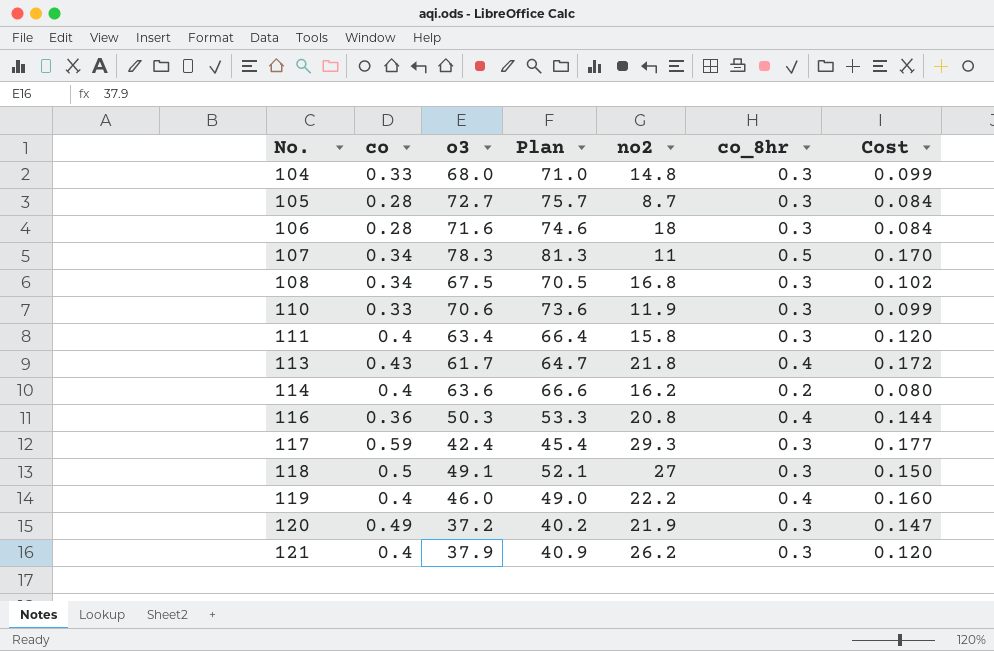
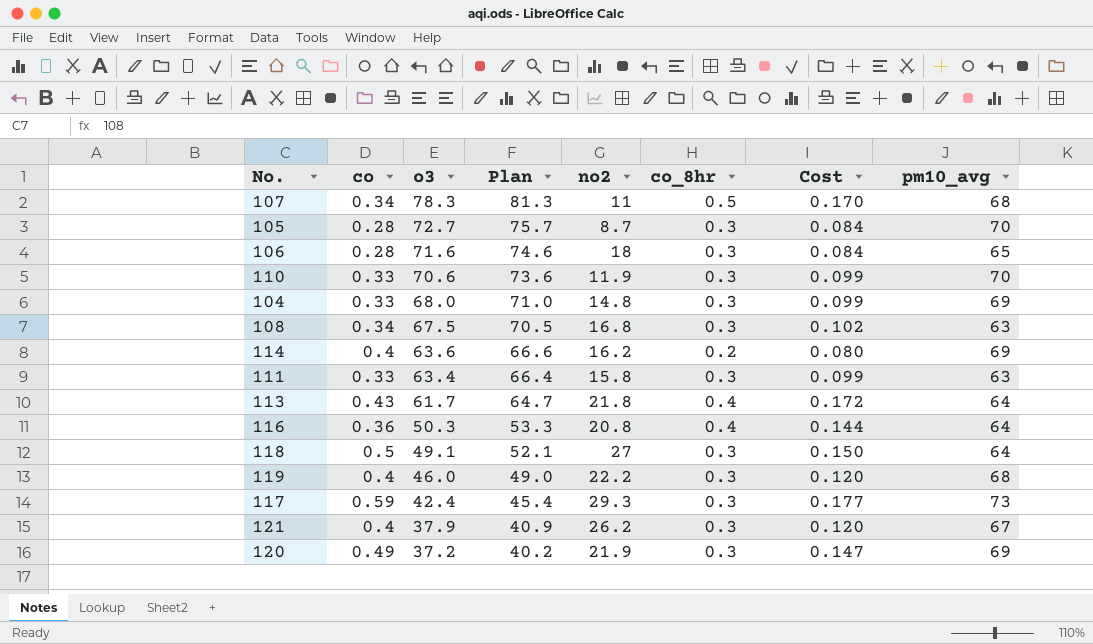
row order: No. ascending -> o3 descending
column pm10_avg | position: none -> 8
111 | co: 0.4 -> 0.33
111 | Cost: 0.120 -> 0.099
119 | co_8hr: 0.4 -> 0.3
119 | Cost: 0.160 -> 0.120

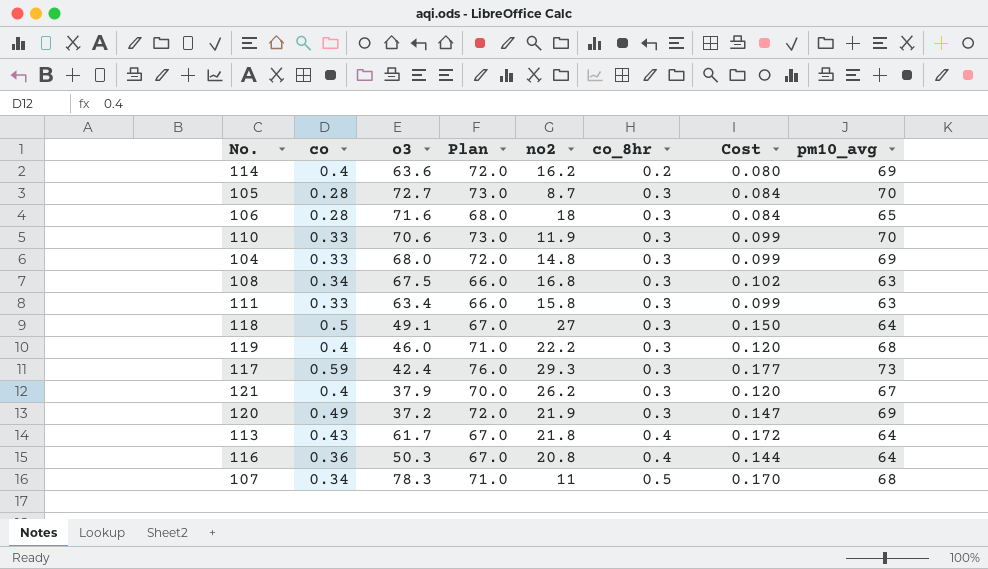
row order: o3 descending -> co_8hr ascending
column Plan | formula: [o3] + 3 -> [pm10_avg] + 3

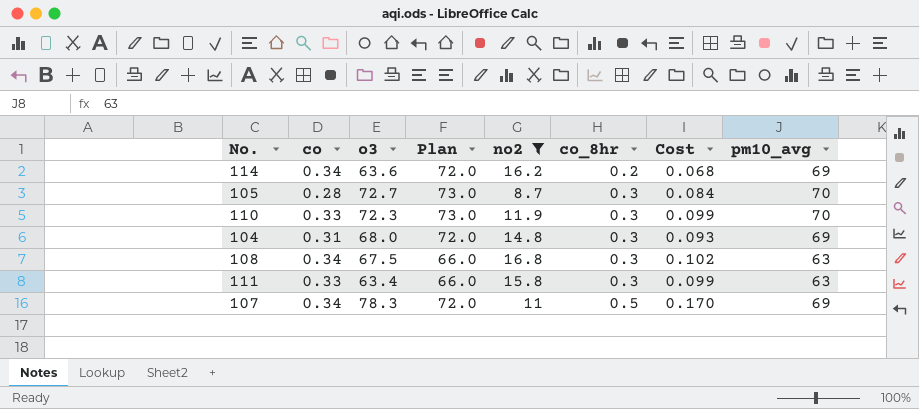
filter: none -> no2 <= 16.8
114 | co: 0.4 -> 0.34
114 | Cost: 0.080 -> 0.068
110 | o3: 70.6 -> 72.3
104 | co: 0.33 -> 0.31
104 | Cost: 0.099 -> 0.093
107 | Plan: 71.0 -> 72.0
107 | pm10_avg: 68 -> 69

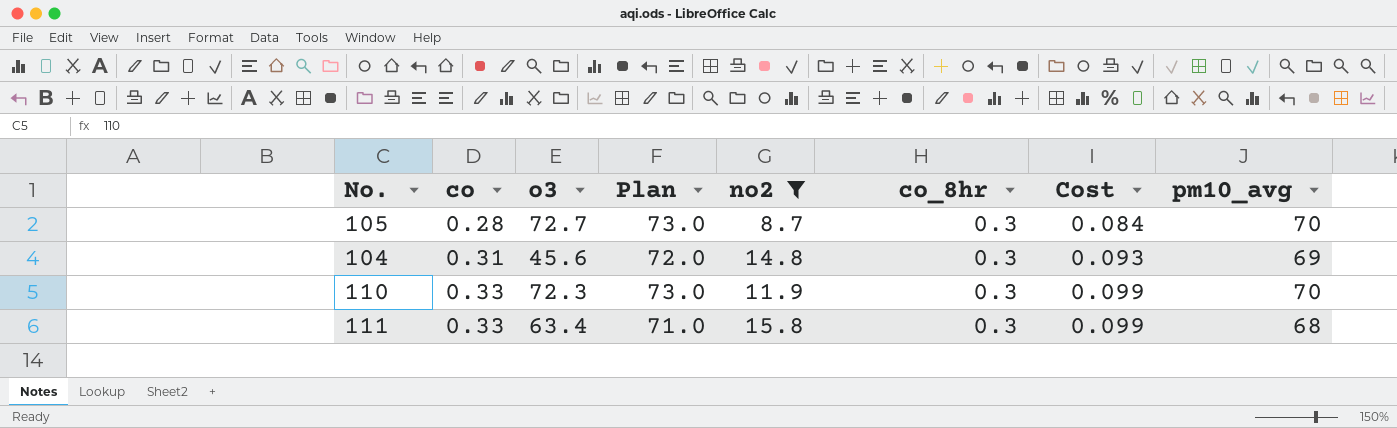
row order: co_8hr ascending -> co ascending
row 114: 0.34 | 63.6 | 72.0 | 16.2 | 0.2 | 0.068 | 69 -> none
row 108: 0.34 | 67.5 | 66.0 | 16.8 | 0.3 | 0.102 | 63 -> none
row 107: 0.34 | 78.3 | 72.0 | 11 | 0.5 | 0.170 | 69 -> none
104 | o3: 68.0 -> 45.6
111 | Plan: 66.0 -> 71.0
111 | pm10_avg: 63 -> 68

